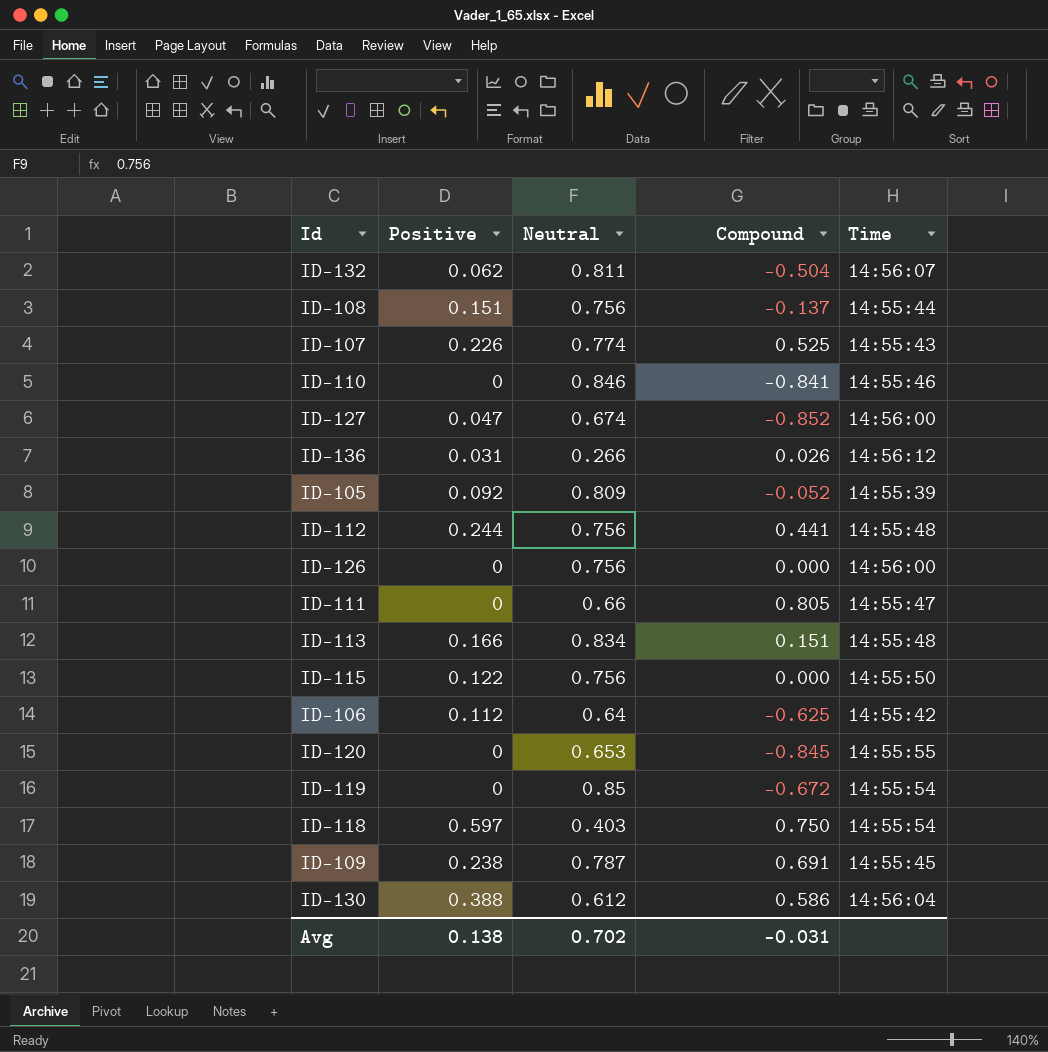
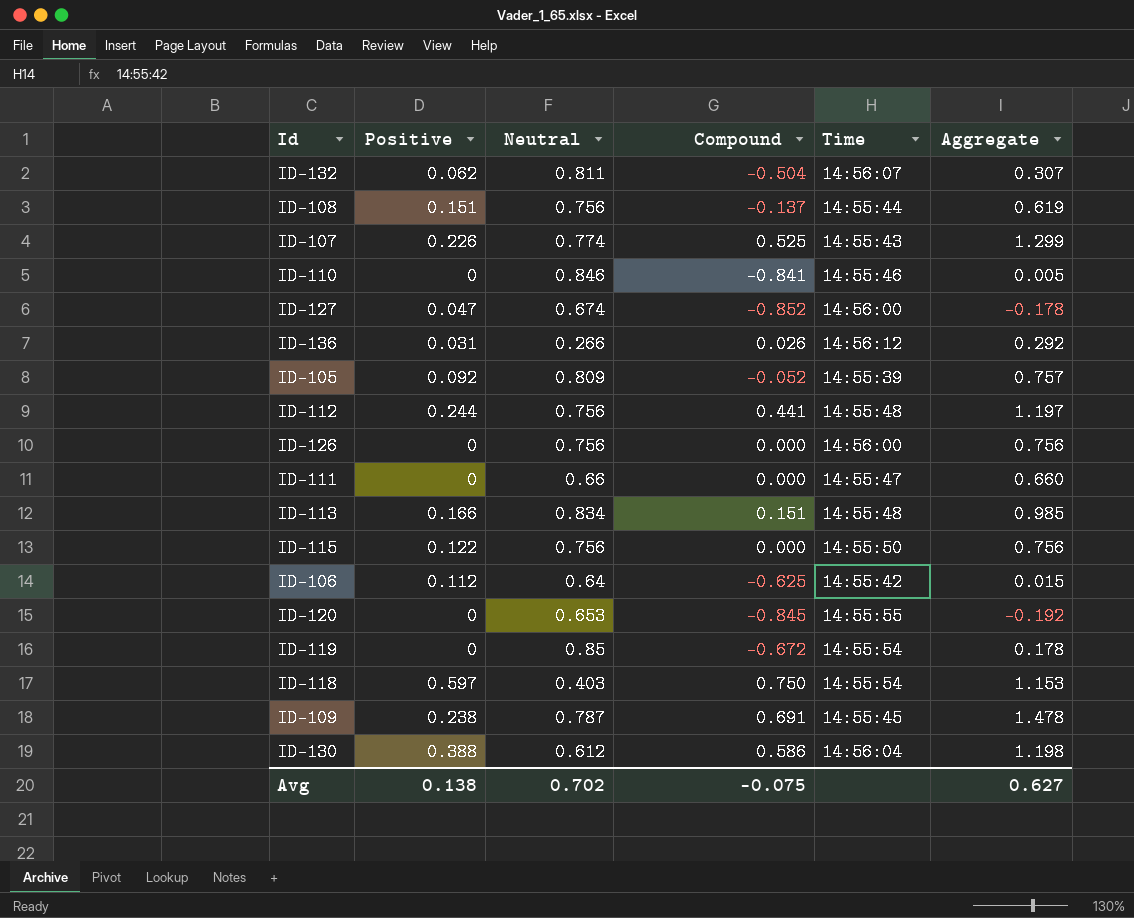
column Aggregate | formula: none -> [Neutral] + [Compound]
ID-111 | Compound: 0.805 -> 0.000
Avg | Compound: -0.031 -> -0.075

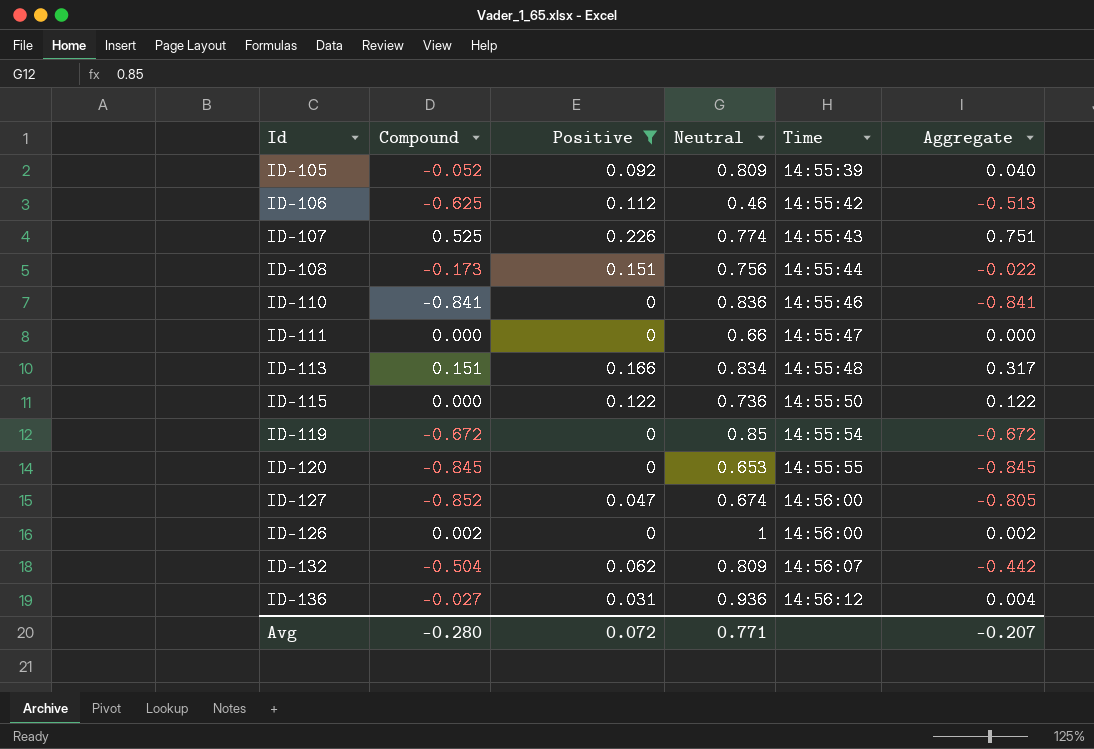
filter: none -> Positive <= 0.226
row order: none -> Time ascending
column Compound | position: 4 -> 2
column Aggregate | formula: [Neutral] + [Compound] -> [Compound] + [Positive]
ID-106 | Neutral: 0.64 -> 0.46
ID-108 | Compound: -0.137 -> -0.173
ID-110 | Neutral: 0.846 -> 0.836
ID-115 | Neutral: 0.756 -> 0.736
ID-126 | Compound: 0.000 -> 0.002
ID-126 | Neutral: 0.756 -> 1
ID-132 | Neutral: 0.811 -> 0.809
ID-136 | Compound: 0.026 -> -0.027
ID-136 | Neutral: 0.266 -> 0.936
Avg | Compound: -0.075 -> -0.280
Avg | Positive: 0.138 -> 0.072
Avg | Neutral: 0.702 -> 0.771
Avg | Aggregate: 0.627 -> -0.207

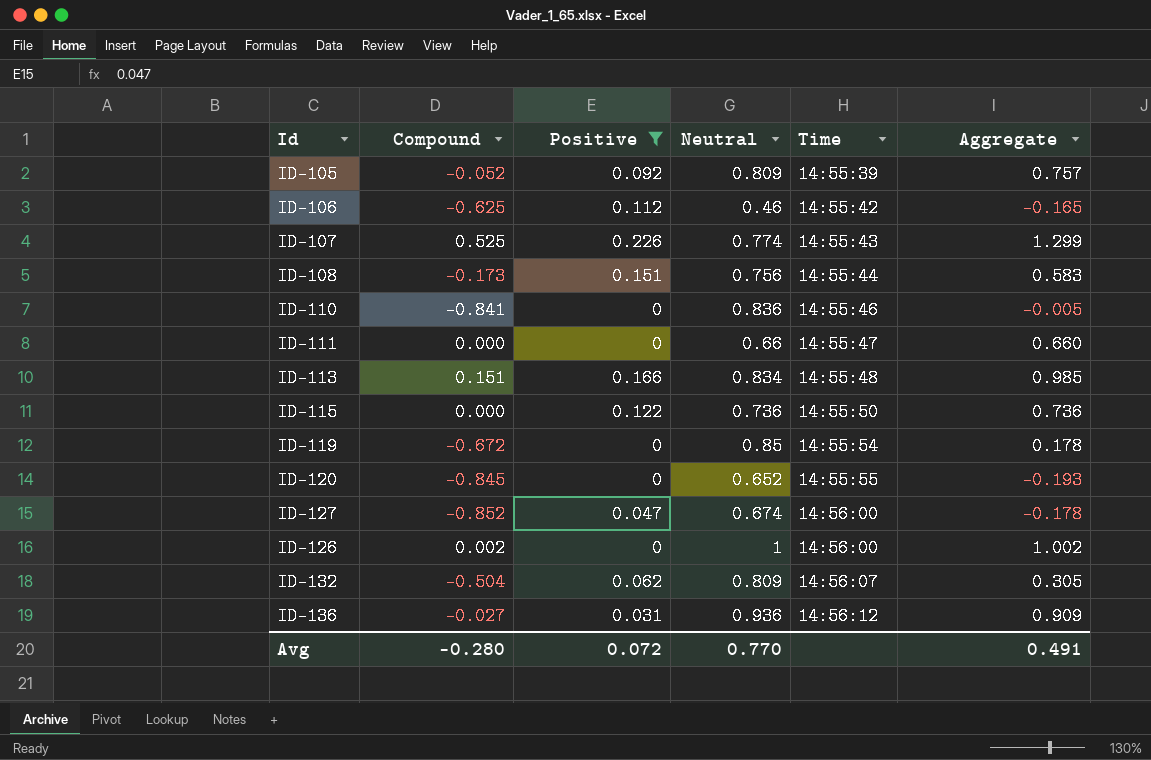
column Aggregate | formula: [Compound] + [Positive] -> [Compound] + [Neutral]
ID-120 | Neutral: 0.653 -> 0.652
Avg | Neutral: 0.771 -> 0.770
Avg | Aggregate: -0.207 -> 0.491

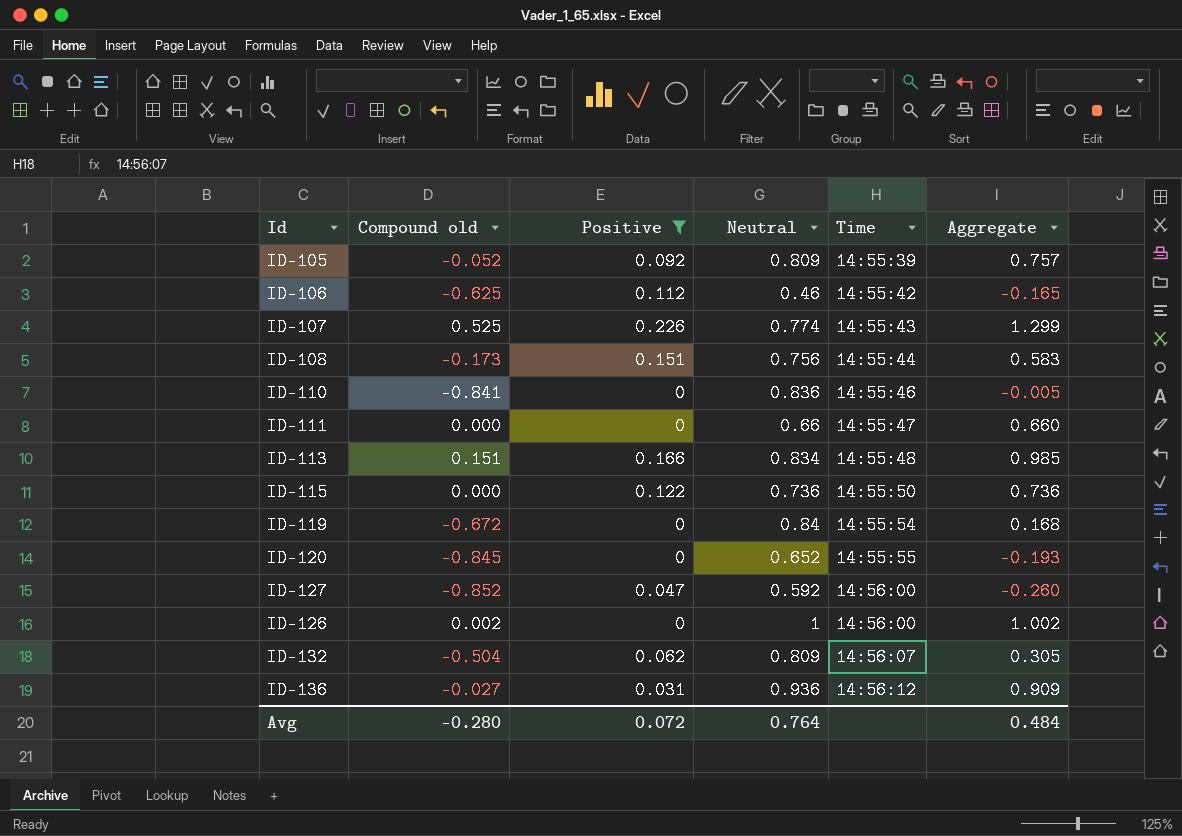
column name: Compound -> Compound old
ID-119 | Neutral: 0.85 -> 0.84
ID-119 | Aggregate: 0.178 -> 0.168
ID-127 | Neutral: 0.674 -> 0.592
ID-127 | Aggregate: -0.178 -> -0.260
Avg | Neutral: 0.770 -> 0.764
Avg | Aggregate: 0.491 -> 0.484

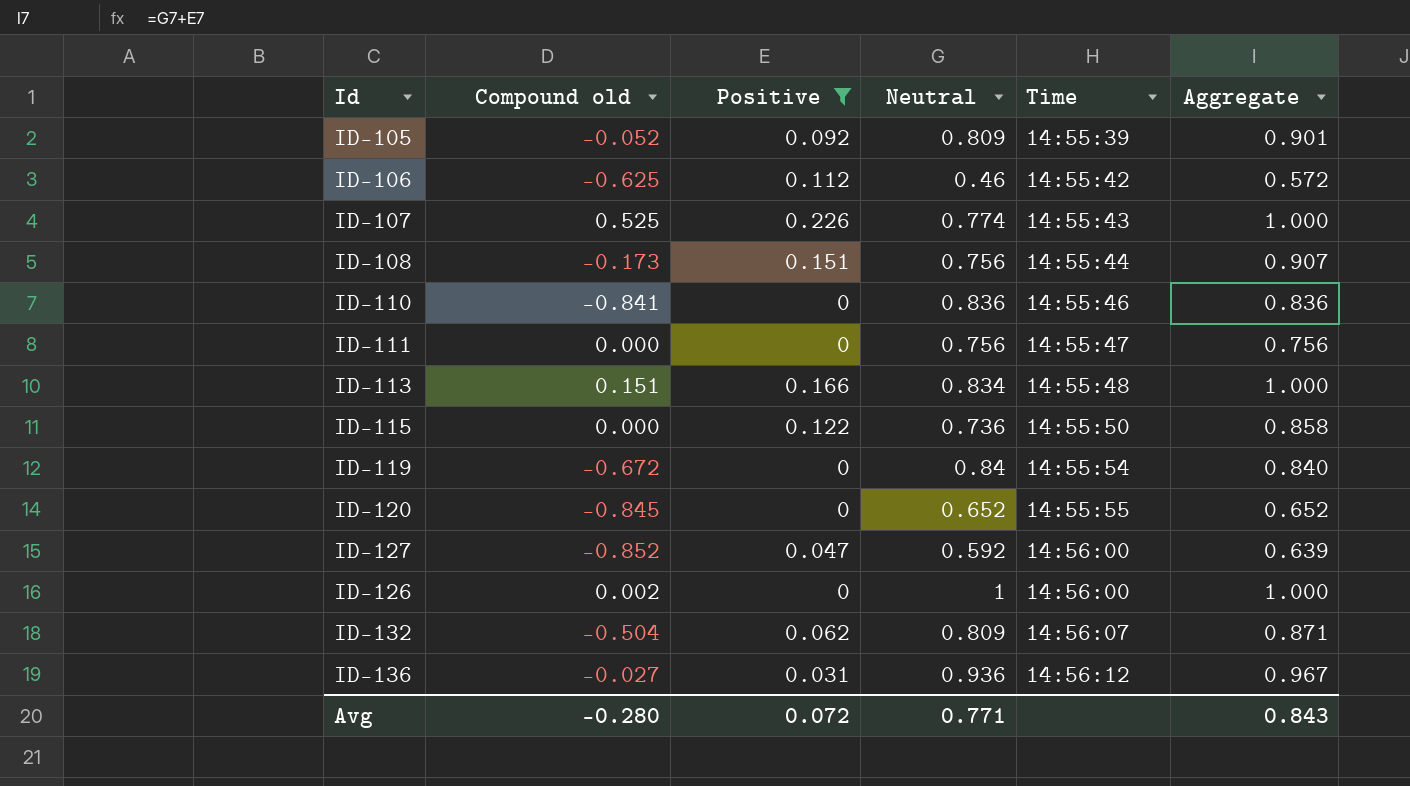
column Aggregate | formula: [Compound old] + [Neutral] -> [Positive] + [Neutral]
ID-111 | Neutral: 0.66 -> 0.756
Avg | Neutral: 0.764 -> 0.771
Avg | Aggregate: 0.484 -> 0.843

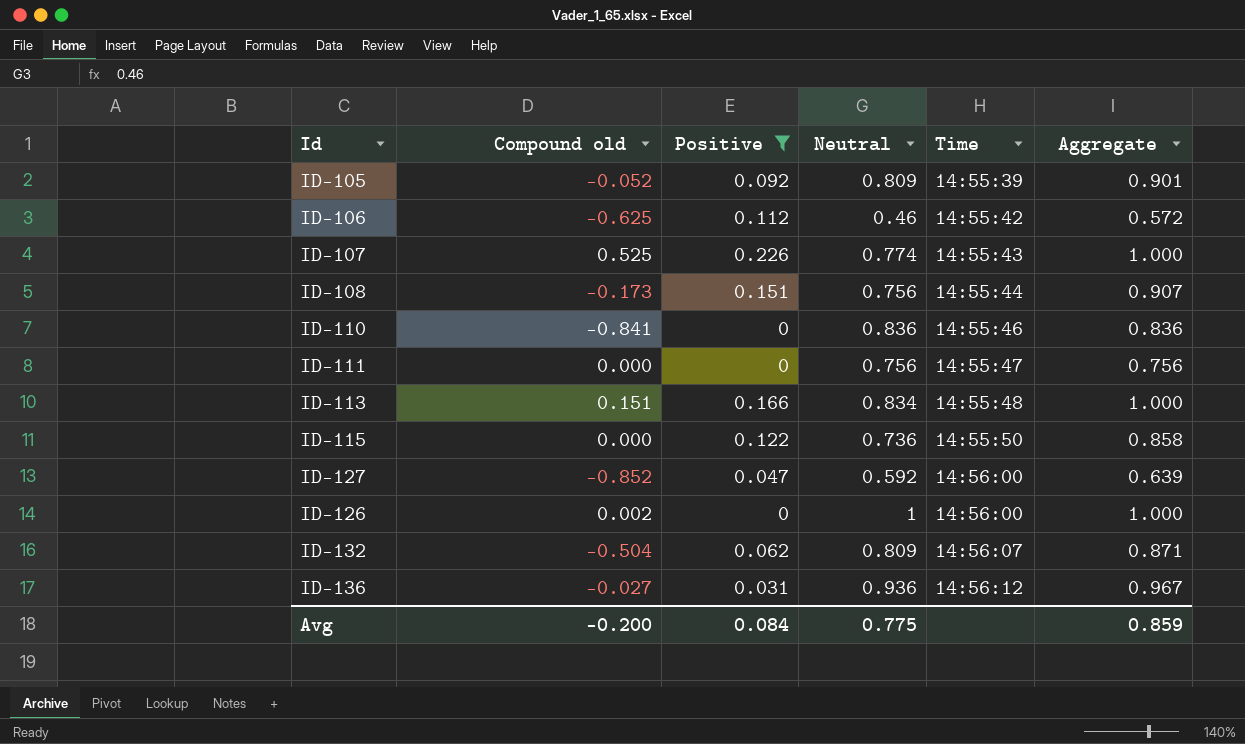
row ID-119: -0.672 | 0 | 0.84 | 14:55:54 | 0.840 -> none
row ID-120: -0.845 | 0 | 0.652 | 14:55:55 | 0.652 -> none
Avg | Compound old: -0.280 -> -0.200
Avg | Positive: 0.072 -> 0.084
Avg | Neutral: 0.771 -> 0.775
Avg | Aggregate: 0.843 -> 0.859

